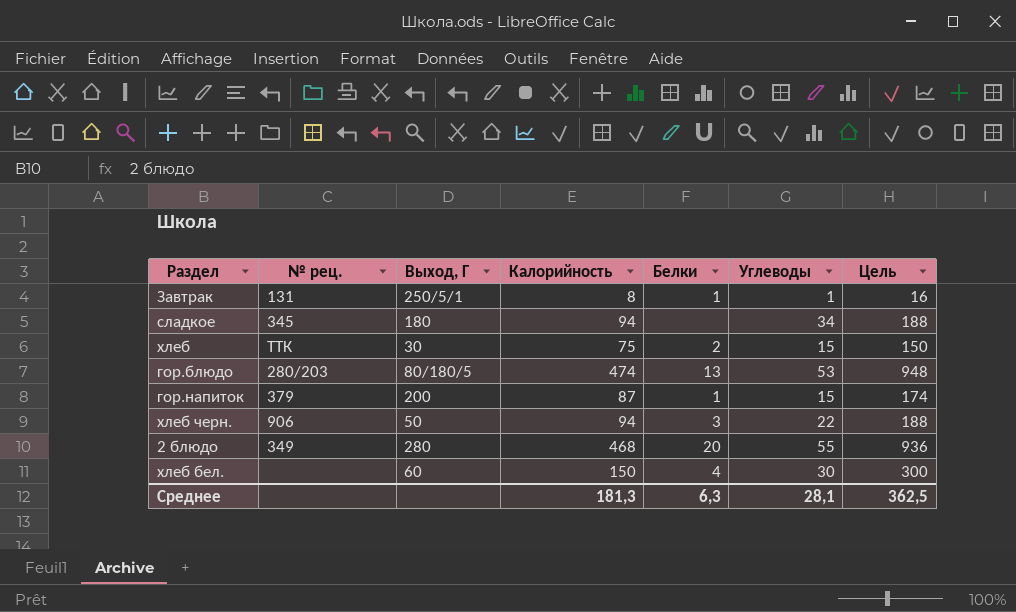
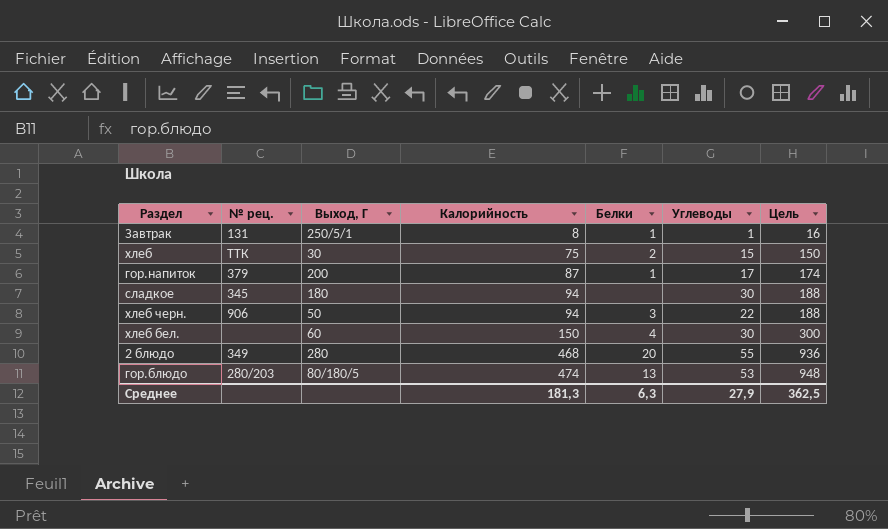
row order: none -> Калорийность ascending
гор.напиток | Углеводы: 15 -> 17
сладкое | Углеводы: 34 -> 30
Среднее | Углеводы: 28,1 -> 27,9

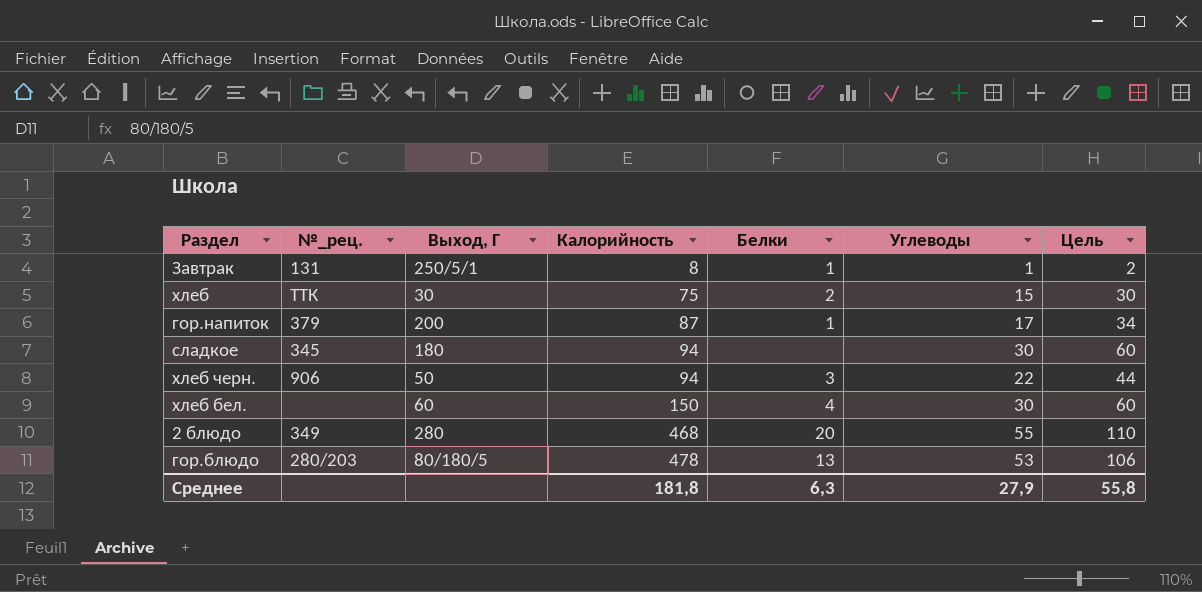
column name: № рец. -> №_рец.
column Цель | formula: [Калорийность] * 2 -> [Углеводы] * 2
гор.блюдо | Калорийность: 474 -> 478
Среднее | Калорийность: 181,3 -> 181,8
Среднее | Цель: 362,5 -> 55,8

